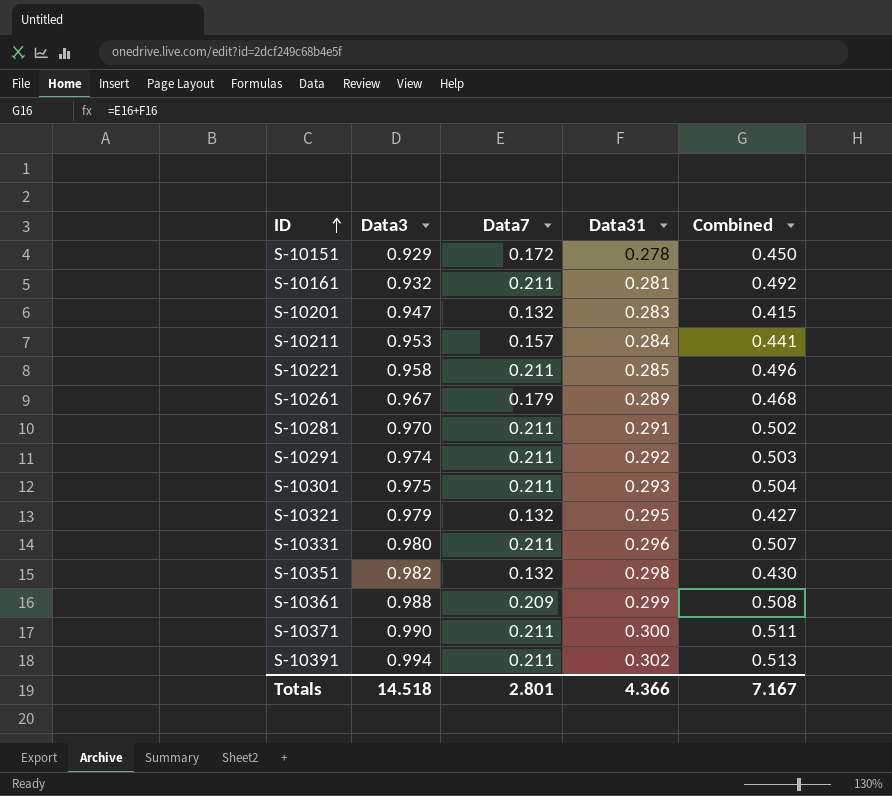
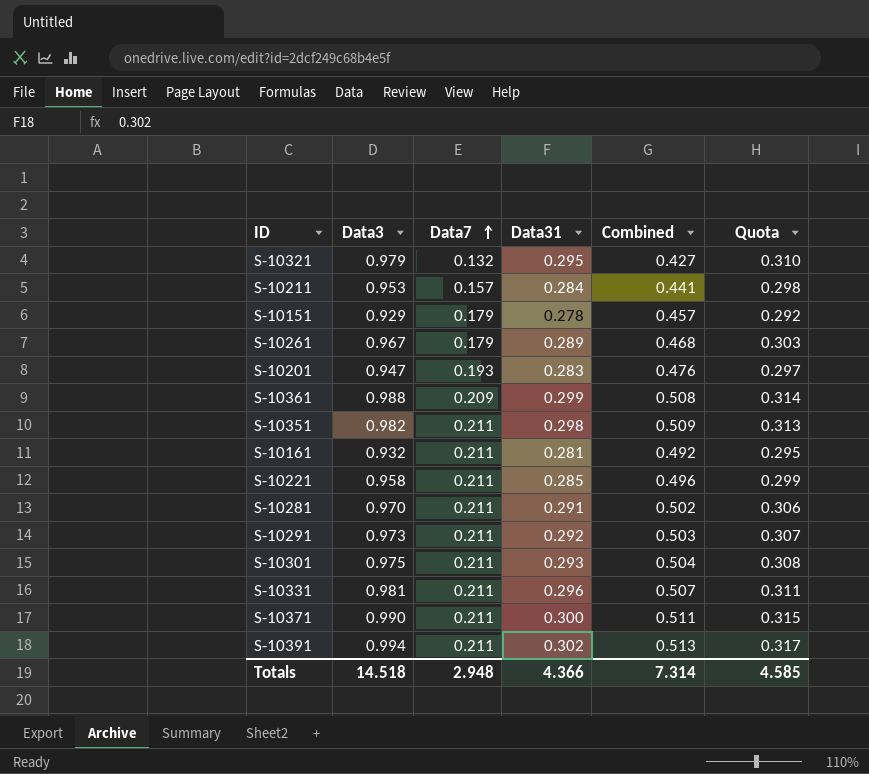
row order: ID ascending -> Data7 ascending
column Quota | formula: none -> [Data31] * 1.05
S-10151 | Data7: 0.172 -> 0.179
S-10151 | Combined: 0.450 -> 0.457
S-10201 | Data7: 0.132 -> 0.193
S-10201 | Combined: 0.415 -> 0.476
S-10351 | Data7: 0.132 -> 0.211
S-10351 | Combined: 0.430 -> 0.509
S-10291 | Data3: 0.974 -> 0.973
S-10331 | Data3: 0.980 -> 0.981
Totals | Data7: 2.801 -> 2.948
Totals | Combined: 7.167 -> 7.314

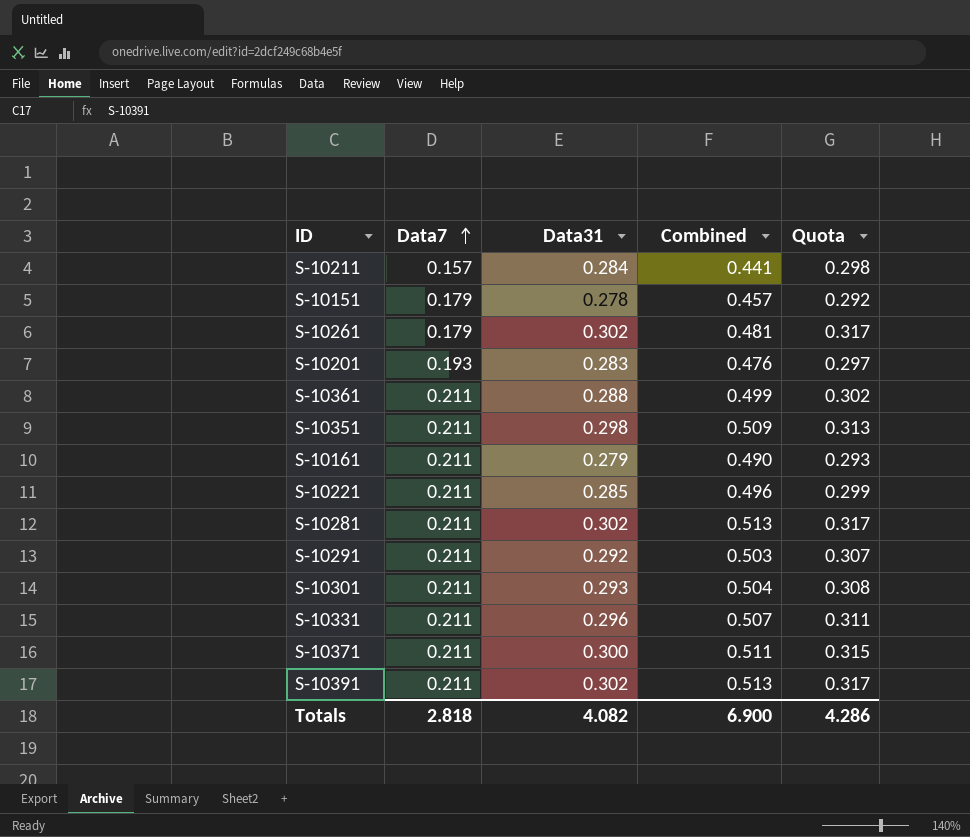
column Data3 | position: 2 -> none
row S-10321: 0.979 | 0.132 | 0.295 | 0.427 | 0.310 -> none
S-10261 | Data31: 0.289 -> 0.302
S-10261 | Combined: 0.468 -> 0.481
S-10261 | Quota: 0.303 -> 0.317
S-10361 | Data7: 0.209 -> 0.211
S-10361 | Data31: 0.299 -> 0.288
S-10361 | Combined: 0.508 -> 0.499
S-10361 | Quota: 0.314 -> 0.302
S-10161 | Data31: 0.281 -> 0.279
S-10161 | Combined: 0.492 -> 0.490
S-10161 | Quota: 0.295 -> 0.293
S-10281 | Data31: 0.291 -> 0.302
S-10281 | Combined: 0.502 -> 0.513
S-10281 | Quota: 0.306 -> 0.317
Totals | Data7: 2.948 -> 2.818
Totals | Data31: 4.366 -> 4.082
Totals | Combined: 7.314 -> 6.900
Totals | Quota: 4.585 -> 4.286

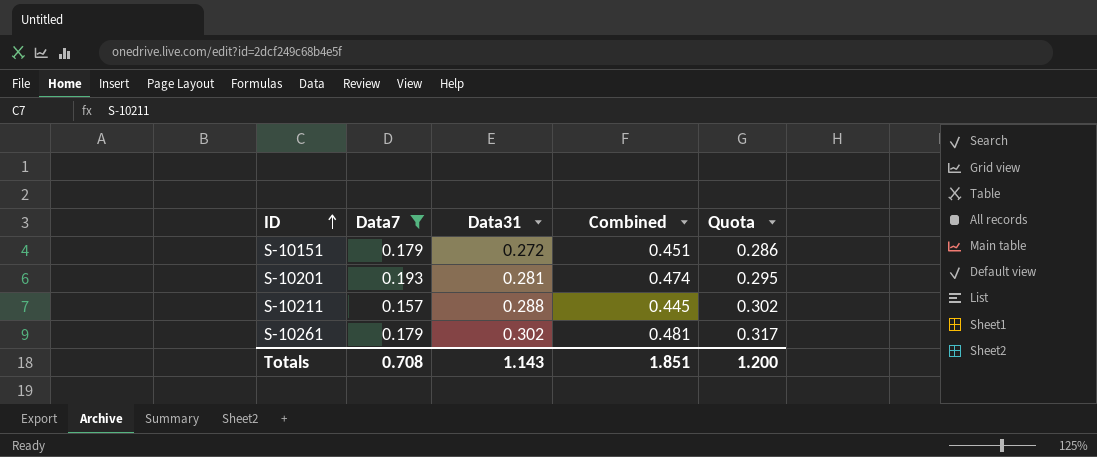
filter: none -> Data7 != 0.211
row order: Data7 ascending -> ID ascending
S-10151 | Data31: 0.278 -> 0.272
S-10151 | Combined: 0.457 -> 0.451
S-10151 | Quota: 0.292 -> 0.286
S-10201 | Data31: 0.283 -> 0.281
S-10201 | Combined: 0.476 -> 0.474
S-10201 | Quota: 0.297 -> 0.295
S-10211 | Data31: 0.284 -> 0.288
S-10211 | Combined: 0.441 -> 0.445
S-10211 | Quota: 0.298 -> 0.302
Totals | Data7: 2.818 -> 0.708
Totals | Data31: 4.082 -> 1.143
Totals | Combined: 6.900 -> 1.851
Totals | Quota: 4.286 -> 1.200

